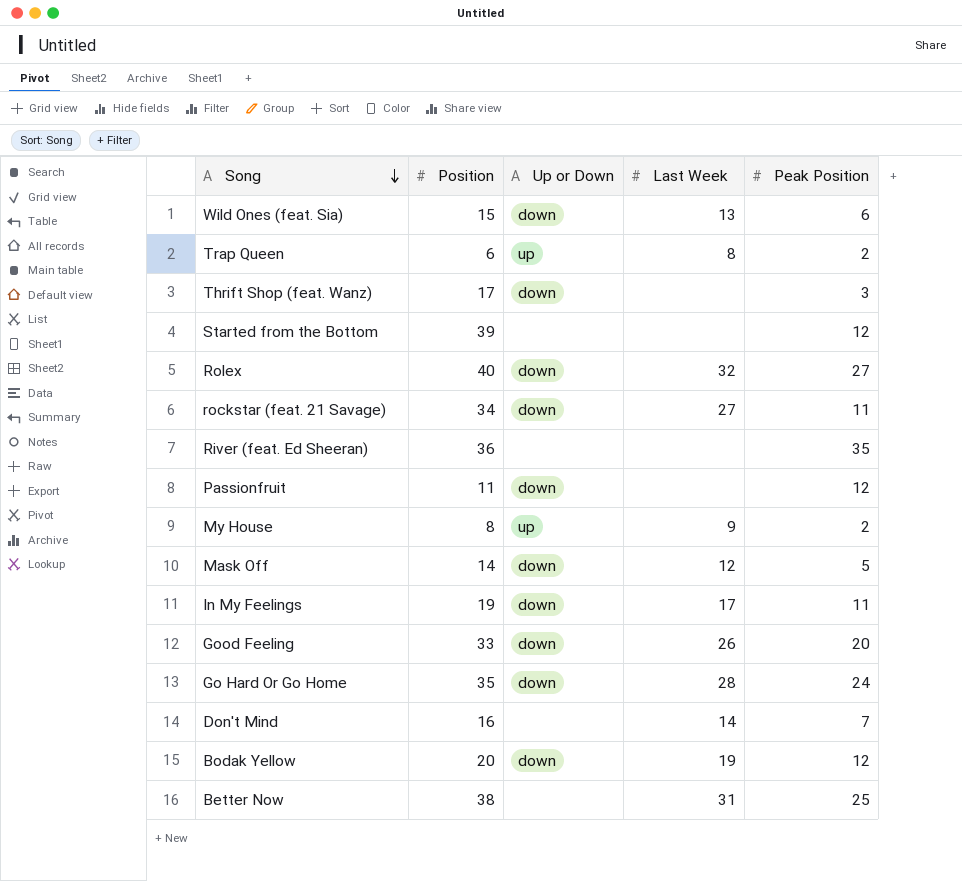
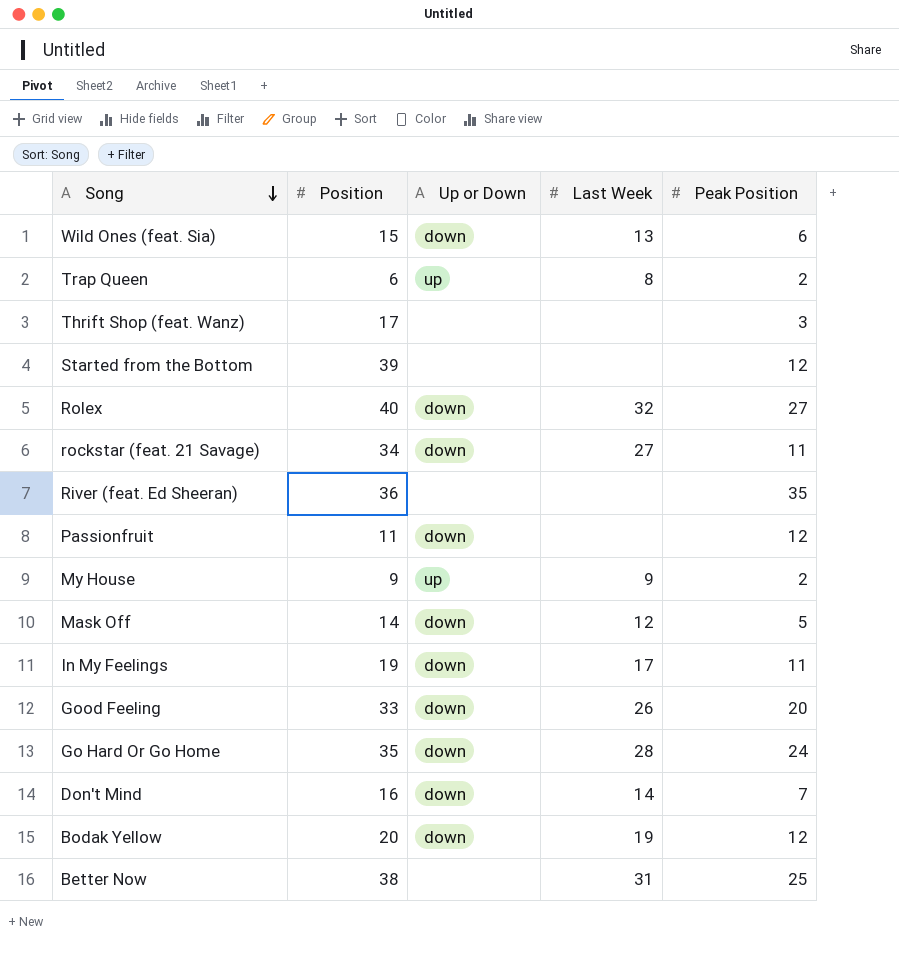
Thrift Shop (feat. Wanz) | Up or Down: down -> none
My House | Position: 8 -> 9
Don't Mind | Up or Down: none -> down

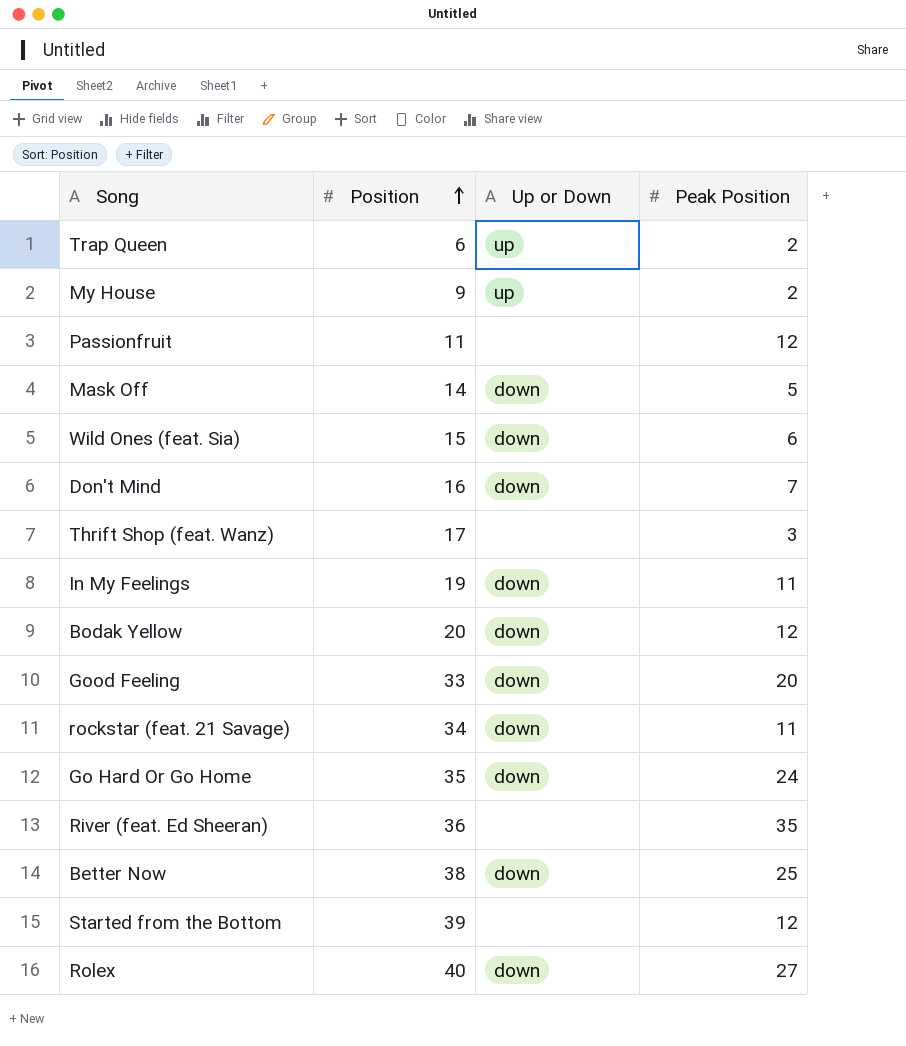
row order: Song descending -> Position ascending
column Last Week | position: 4 -> none
Passionfruit | Up or Down: down -> none
Better Now | Up or Down: none -> down

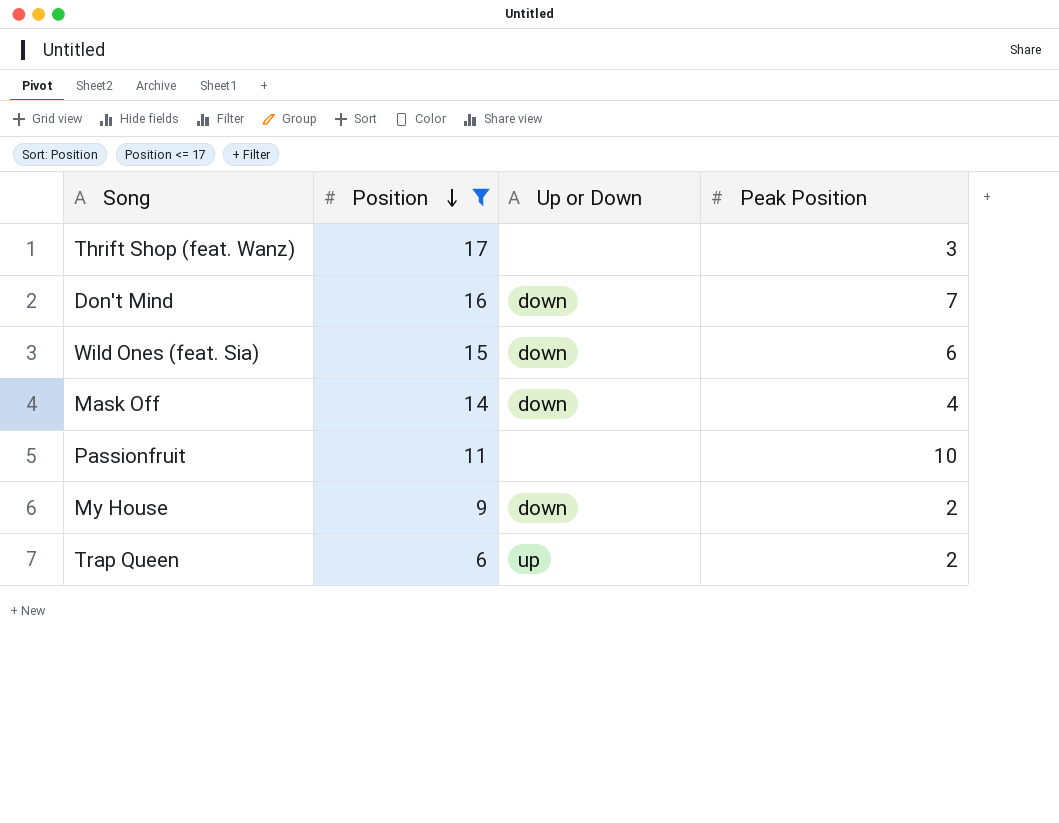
filter: none -> Position <= 17
row order: Position ascending -> Position descending
Mask Off | Peak Position: 5 -> 4
Passionfruit | Peak Position: 12 -> 10
My House | Up or Down: up -> down

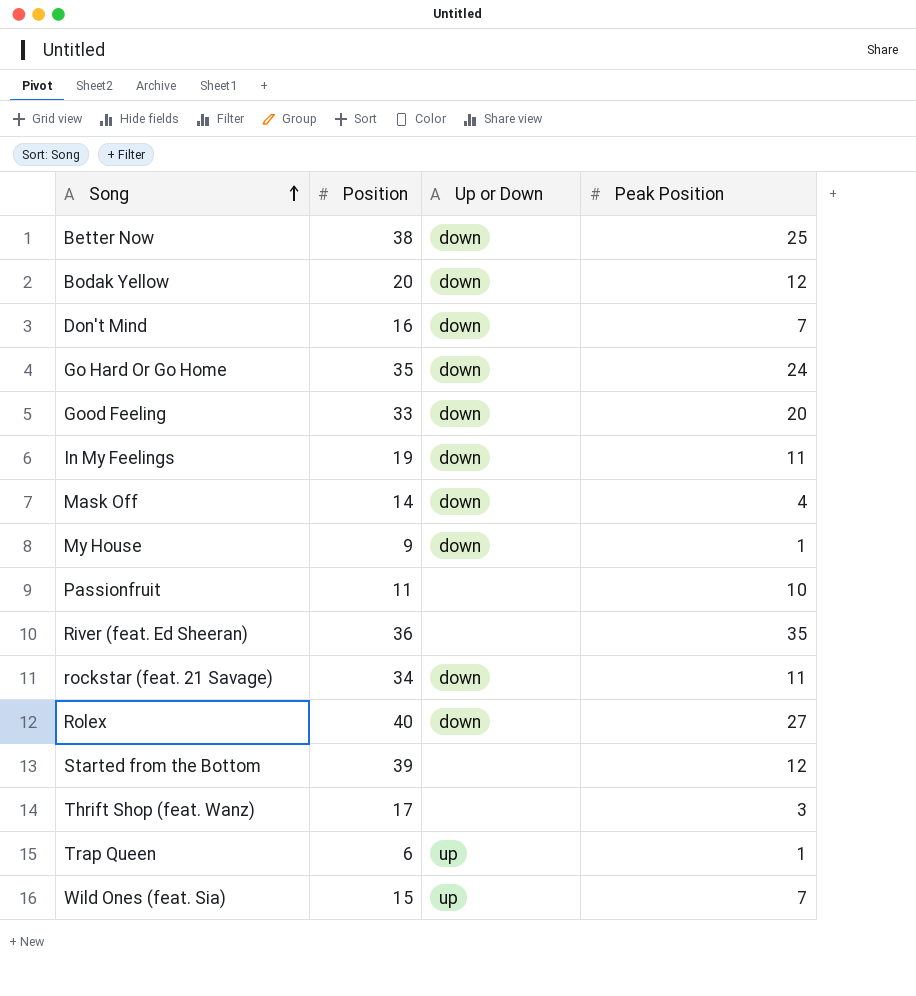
filter: Position <= 17 -> none
row order: Position descending -> Song ascending
My House | Peak Position: 2 -> 1
Trap Queen | Peak Position: 2 -> 1
Wild Ones (feat. Sia) | Up or Down: down -> up
Wild Ones (feat. Sia) | Peak Position: 6 -> 7

